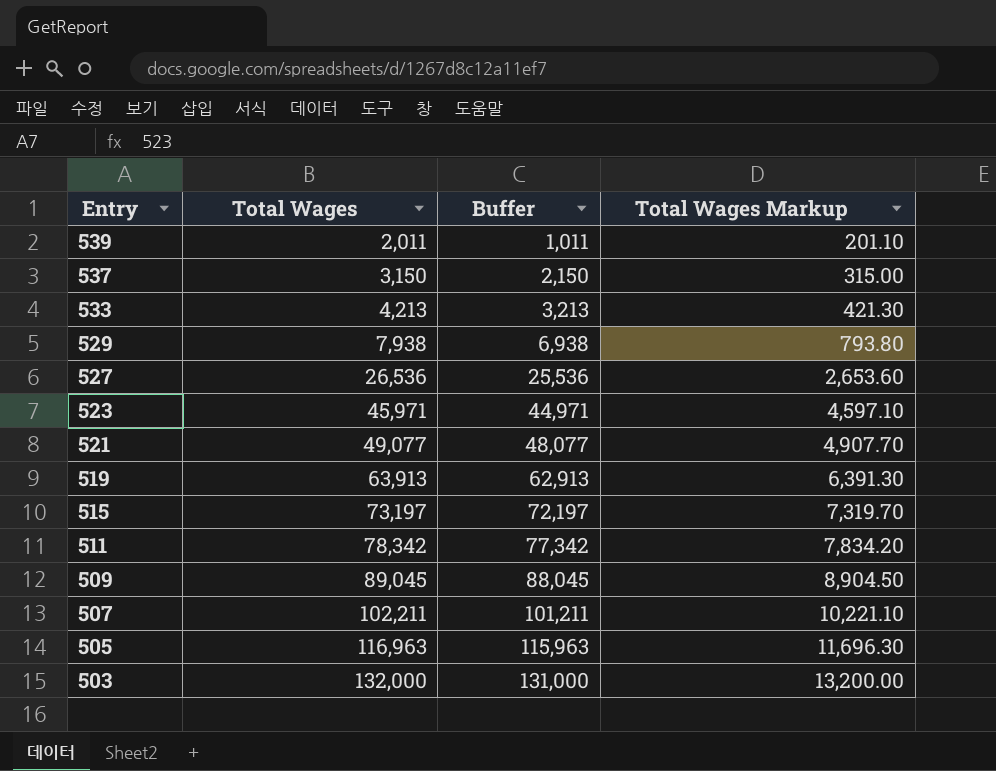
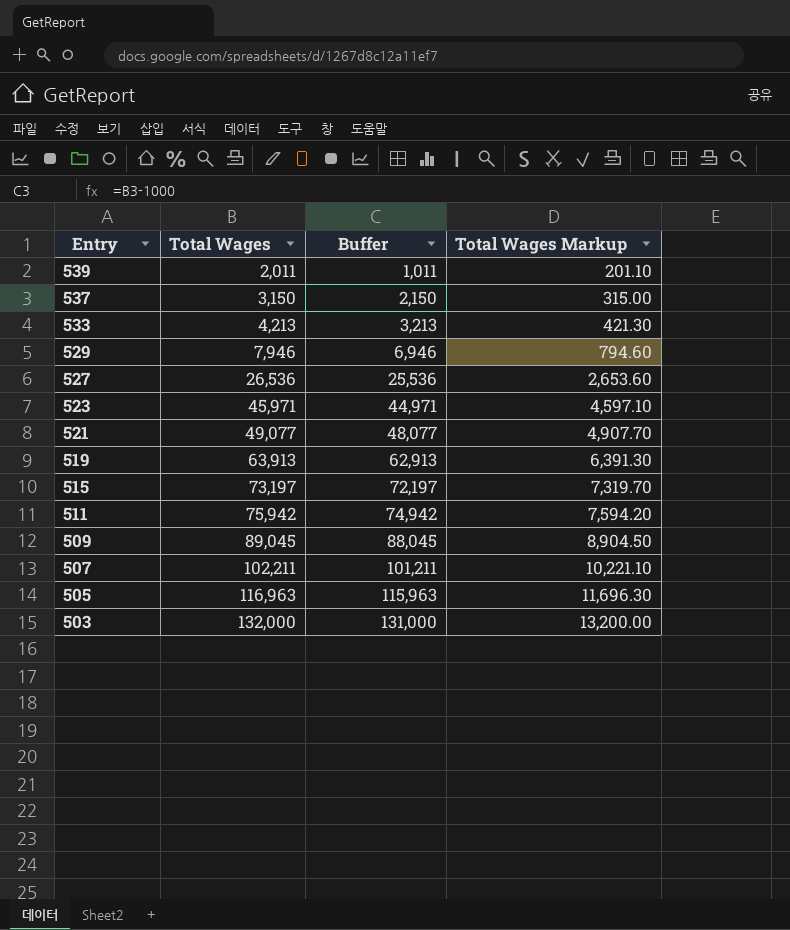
529 | Total Wages: 7,938 -> 7,946
529 | Buffer: 6,938 -> 6,946
529 | Total Wages Markup: 793.80 -> 794.60
511 | Total Wages: 78,342 -> 75,942
511 | Buffer: 77,342 -> 74,942
511 | Total Wages Markup: 7,834.20 -> 7,594.20

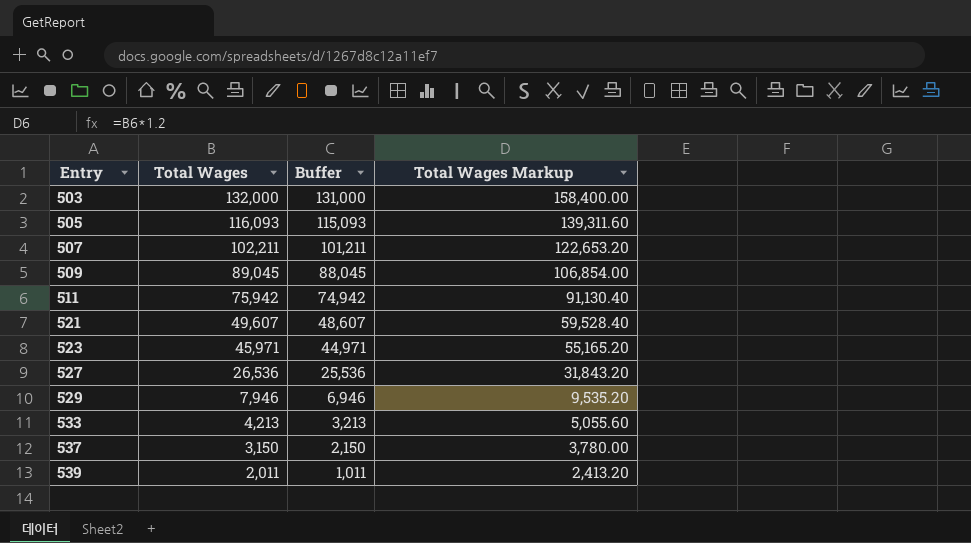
row order: Entry descending -> Entry ascending
column Total Wages Markup | formula: [Total Wages] * 0.1 -> [Total Wages] * 1.2
row 519: 63,913 | 62,913 | 6,391.30 -> none
row 515: 73,197 | 72,197 | 7,319.70 -> none
505 | Total Wages: 116,963 -> 116,093
505 | Buffer: 115,963 -> 115,093
521 | Total Wages: 49,077 -> 49,607
521 | Buffer: 48,077 -> 48,607

